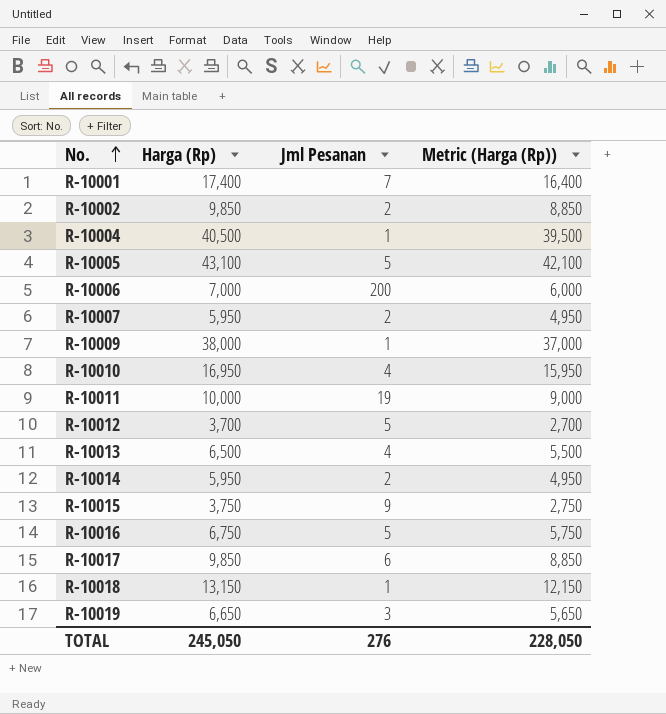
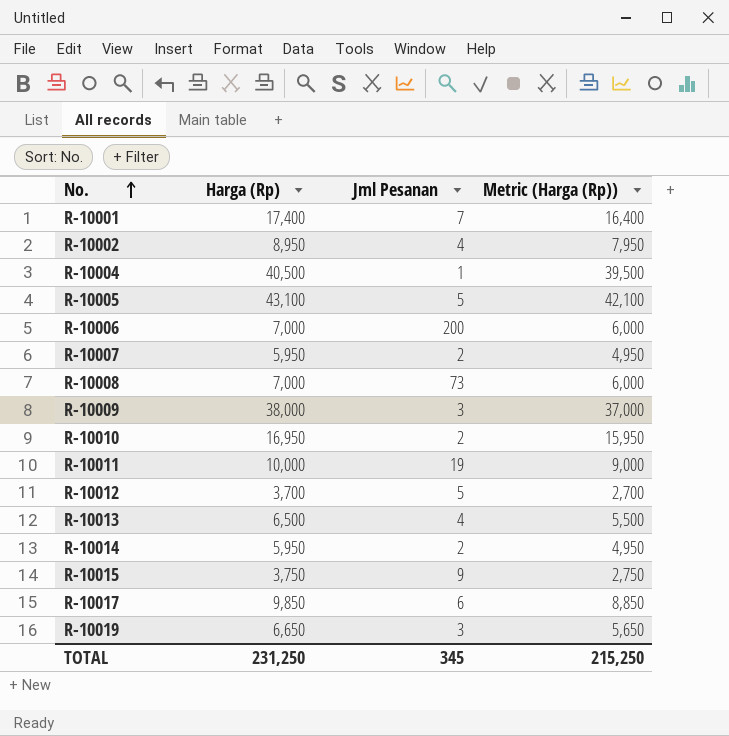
row R-10016: 6,750 | 5 | 5,750 -> none
row R-10018: 13,150 | 1 | 12,150 -> none
R-10002 | Harga (Rp): 9,850 -> 8,950
R-10002 | Jml Pesanan: 2 -> 4
R-10002 | Metric (Harga (Rp)): 8,850 -> 7,950
row R-10008: none -> 7,000 | 73 | 6,000
R-10009 | Jml Pesanan: 1 -> 3
R-10010 | Jml Pesanan: 4 -> 2
TOTAL | Harga (Rp): 245,050 -> 231,250
TOTAL | Jml Pesanan: 276 -> 345
TOTAL | Metric (Harga (Rp)): 228,050 -> 215,250

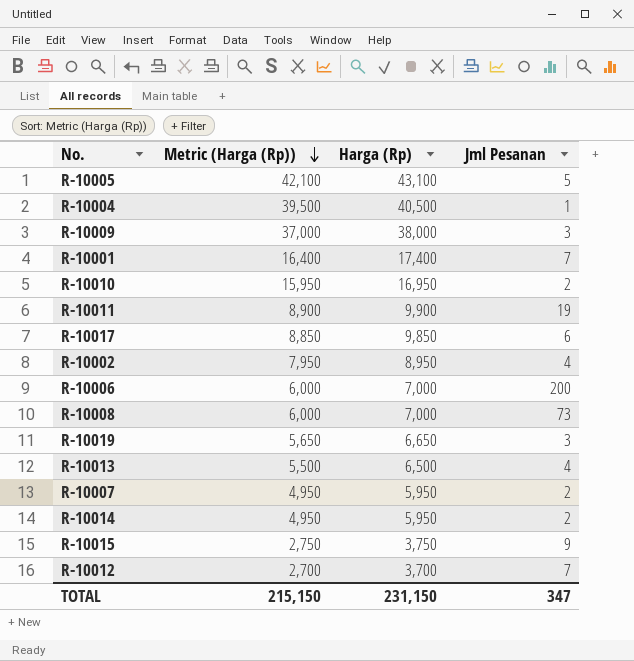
row order: No. ascending -> Metric (Harga (Rp)) descending
column Metric (Harga (Rp)) | position: 4 -> 2
R-10011 | Metric (Harga (Rp)): 9,000 -> 8,900
R-10011 | Harga (Rp): 10,000 -> 9,900
R-10012 | Jml Pesanan: 5 -> 7
TOTAL | Metric (Harga (Rp)): 215,250 -> 215,150
TOTAL | Harga (Rp): 231,250 -> 231,150
TOTAL | Jml Pesanan: 345 -> 347

